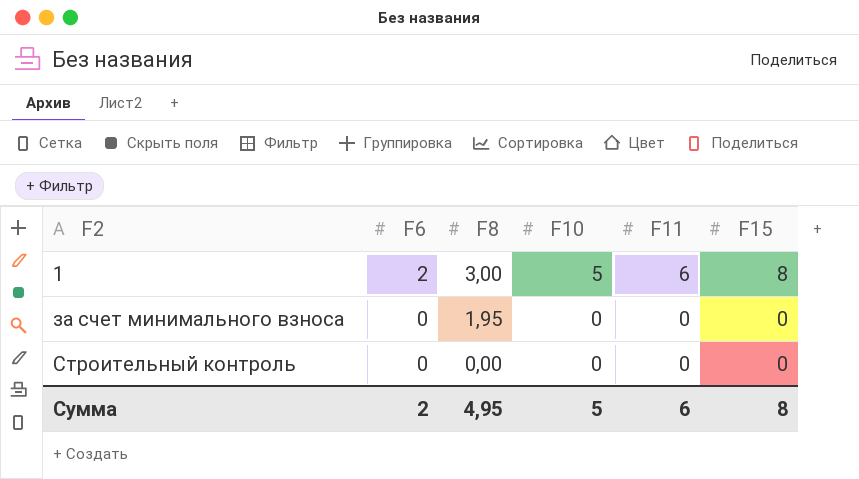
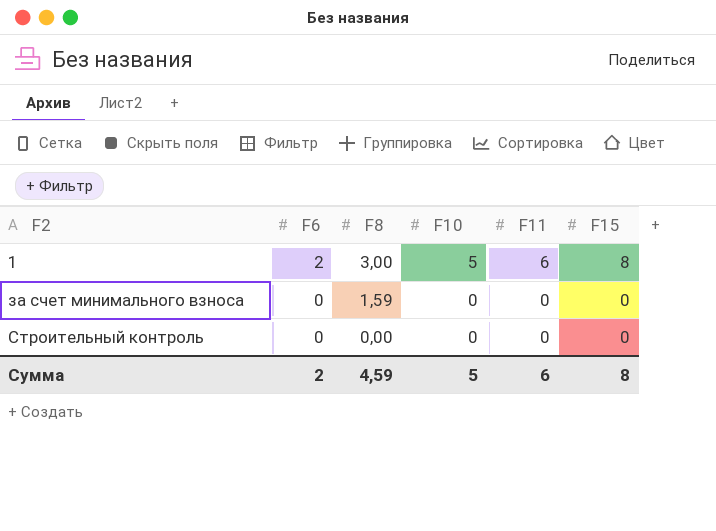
за счет минимального взноса | F8: 1,95 -> 1,59
Сумма | F8: 4,95 -> 4,59

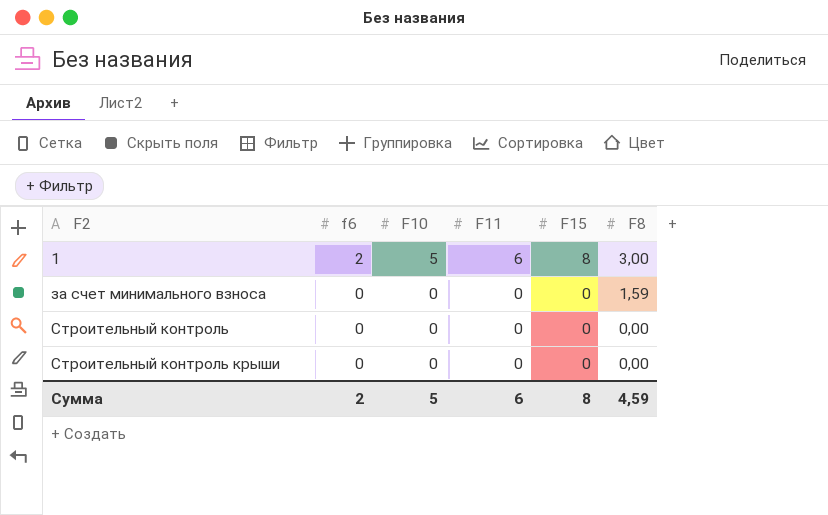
column name: F6 -> f6
column F8 | position: 3 -> 6
row Строительный контроль крыши: none -> 0 | 0 | 0 | 0 | 0,00

